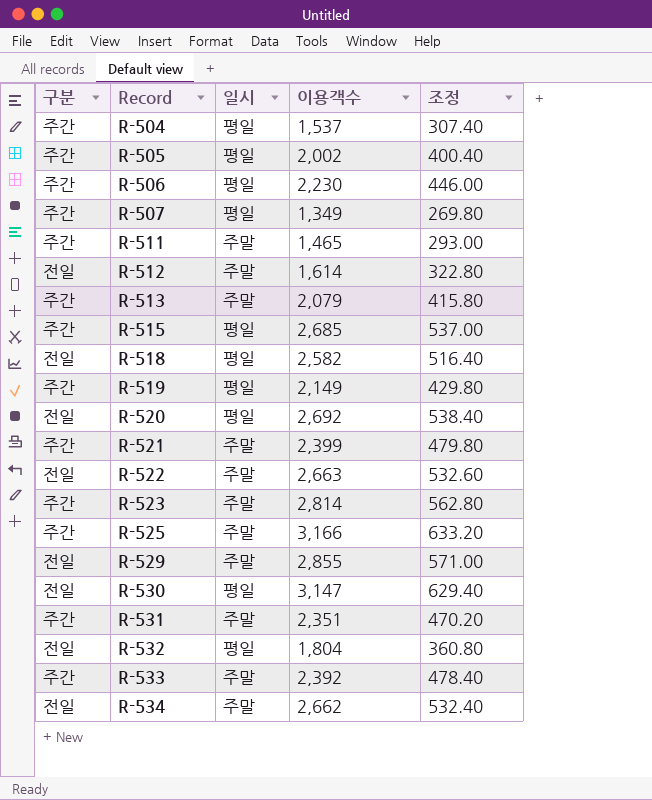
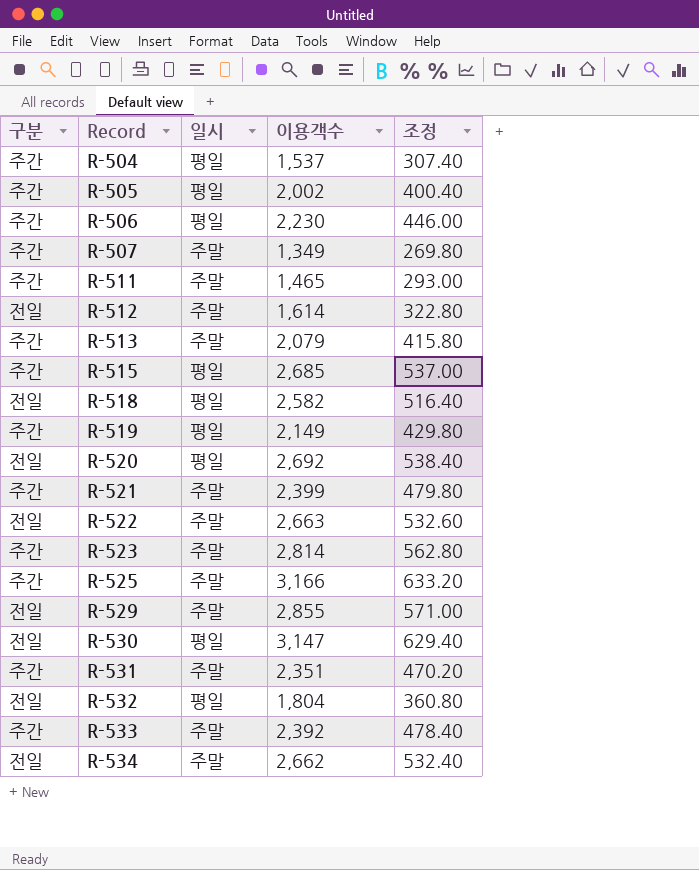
R-507 | 일시: 평일 -> 주말

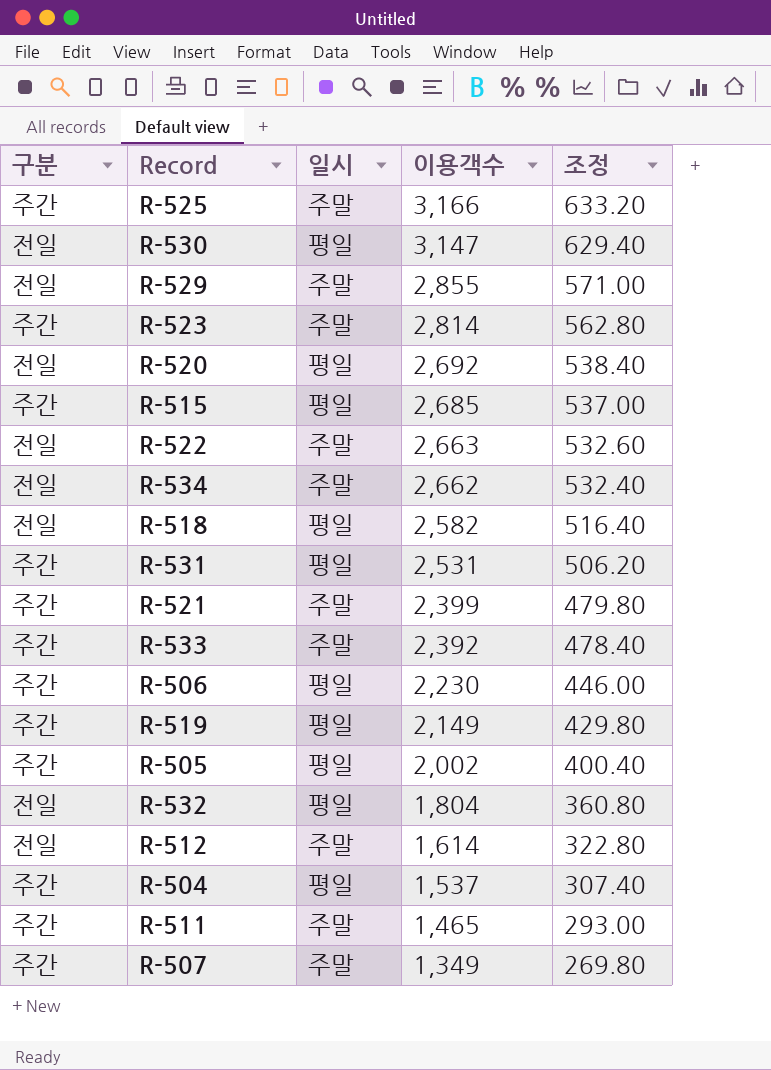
row order: Record ascending -> 이용객수 descending
row R-513: 주간 | 주말 | 2,079 | 415.80 -> none
R-531 | 일시: 주말 -> 평일
R-531 | 이용객수: 2,351 -> 2,531
R-531 | 조정: 470.20 -> 506.20

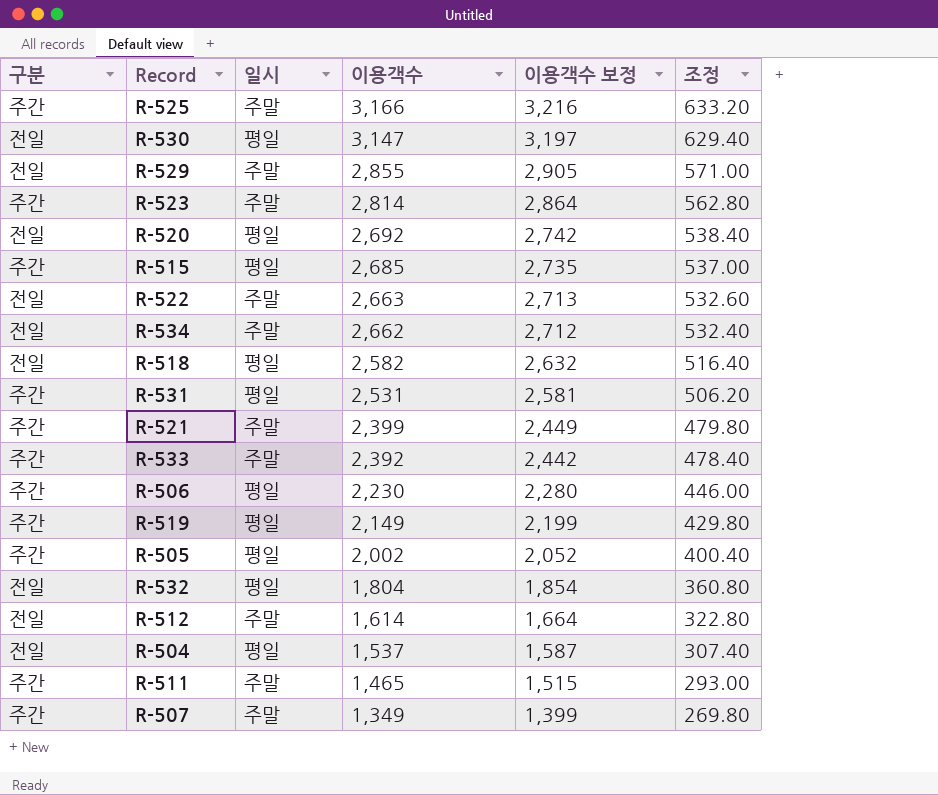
column 이용객수 보정 | formula: none -> [이용객수] + 50
R-504 | 구분: 주간 -> 전일

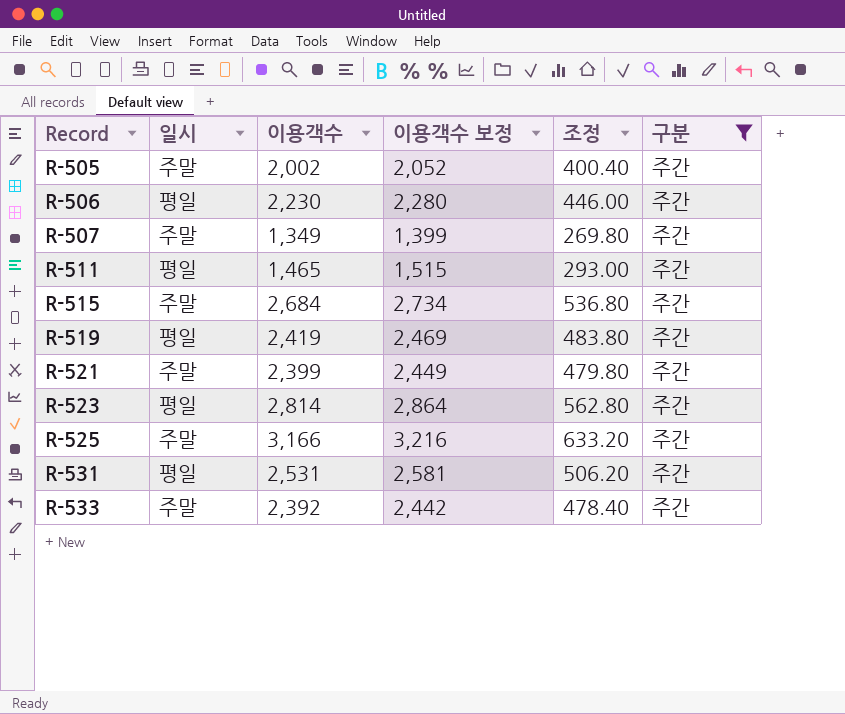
filter: none -> 구분 = 주간
row order: 이용객수 descending -> Record ascending
column 구분 | position: 1 -> 6
R-505 | 일시: 평일 -> 주말
R-511 | 일시: 주말 -> 평일
R-515 | 일시: 평일 -> 주말
R-515 | 이용객수: 2,685 -> 2,684
R-515 | 이용객수 보정: 2,735 -> 2,734
R-515 | 조정: 537.00 -> 536.80
R-519 | 이용객수: 2,149 -> 2,419
R-519 | 이용객수 보정: 2,199 -> 2,469
R-519 | 조정: 429.80 -> 483.80
R-523 | 일시: 주말 -> 평일

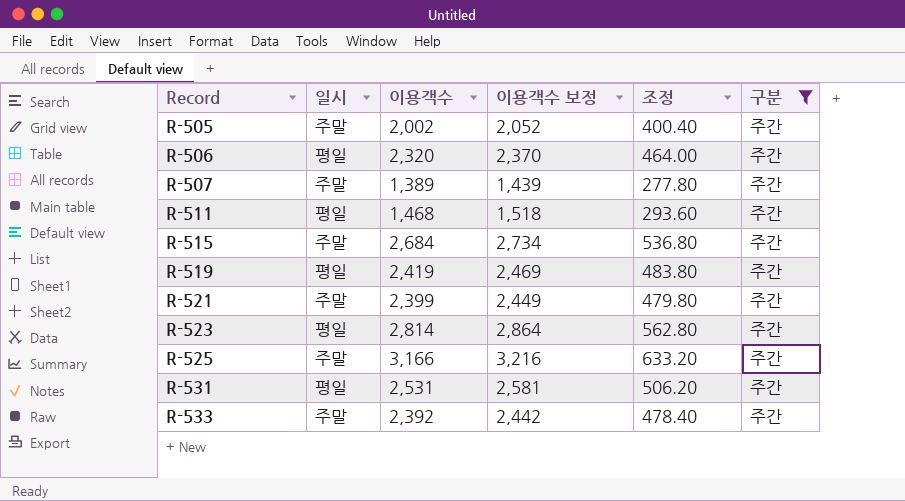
R-506 | 이용객수: 2,230 -> 2,320
R-506 | 이용객수 보정: 2,280 -> 2,370
R-506 | 조정: 446.00 -> 464.00
R-507 | 이용객수: 1,349 -> 1,389
R-507 | 이용객수 보정: 1,399 -> 1,439
R-507 | 조정: 269.80 -> 277.80
R-511 | 이용객수: 1,465 -> 1,468
R-511 | 이용객수 보정: 1,515 -> 1,518
R-511 | 조정: 293.00 -> 293.60

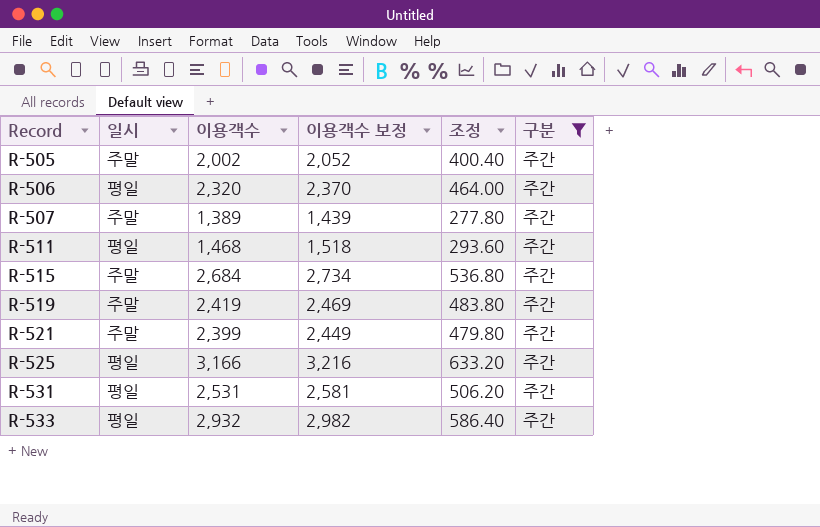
row R-523: 평일 | 2,814 | 2,864 | 562.80 | 주간 -> none
R-519 | 일시: 평일 -> 주말
R-525 | 일시: 주말 -> 평일
R-533 | 일시: 주말 -> 평일
R-533 | 이용객수: 2,392 -> 2,932
R-533 | 이용객수 보정: 2,442 -> 2,982
R-533 | 조정: 478.40 -> 586.40

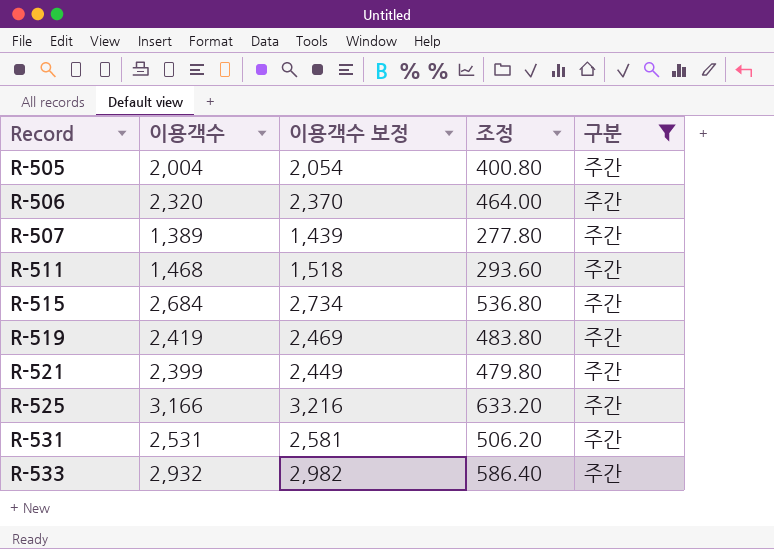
column 일시 | position: 2 -> none
R-505 | 이용객수: 2,002 -> 2,004
R-505 | 이용객수 보정: 2,052 -> 2,054
R-505 | 조정: 400.40 -> 400.80

